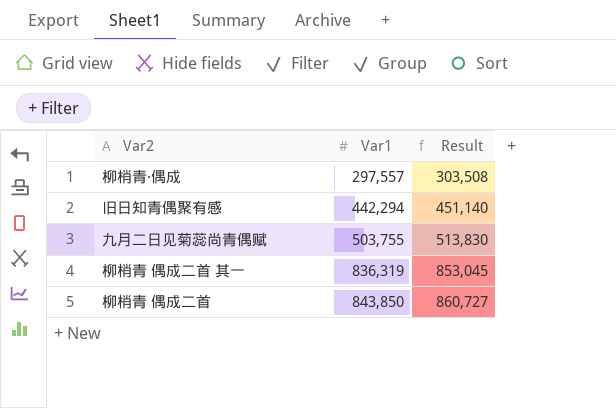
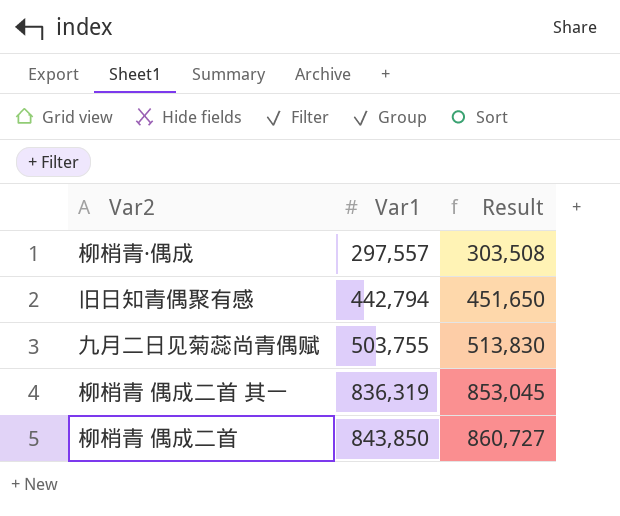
旧日知青偶聚有感 | Var1: 442,294 -> 442,794
旧日知青偶聚有感 | Result: 451,140 -> 451,650

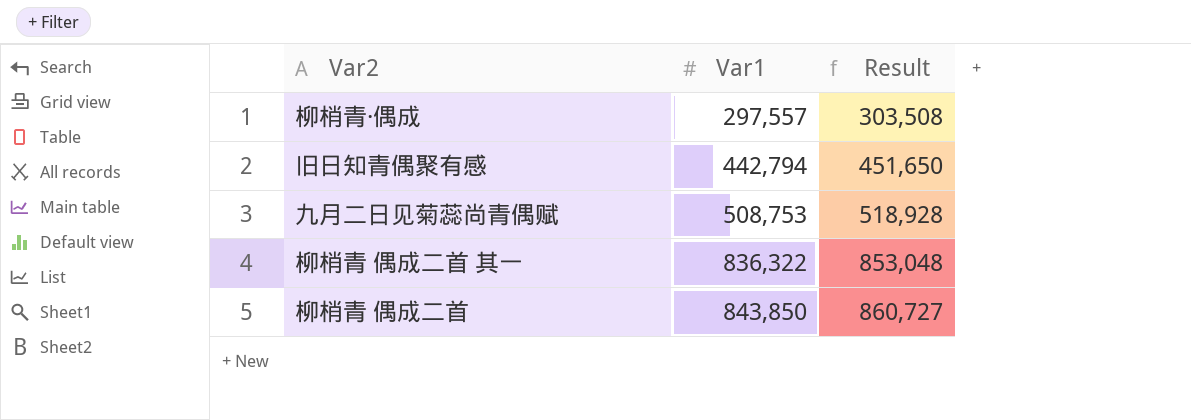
九月二日见菊蕊尚青偶赋 | Var1: 503,755 -> 508,753
九月二日见菊蕊尚青偶赋 | Result: 513,830 -> 518,928
柳梢青 偶成二首 其一 | Var1: 836,319 -> 836,322
柳梢青 偶成二首 其一 | Result: 853,045 -> 853,048

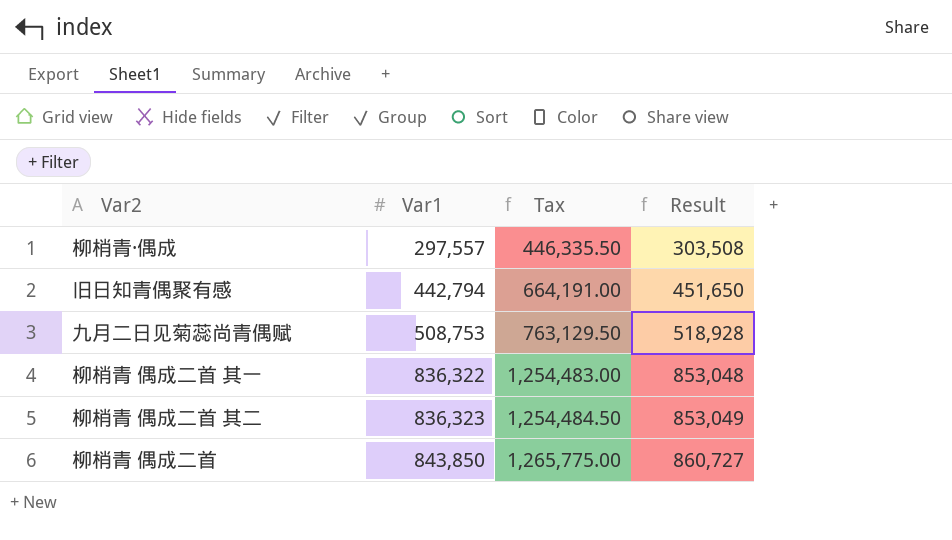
column Tax | formula: none -> [Var1] * 1.5
row 柳梢青 偶成二首 其二: none -> 836,323 | 1,254,484.50 | 853,049

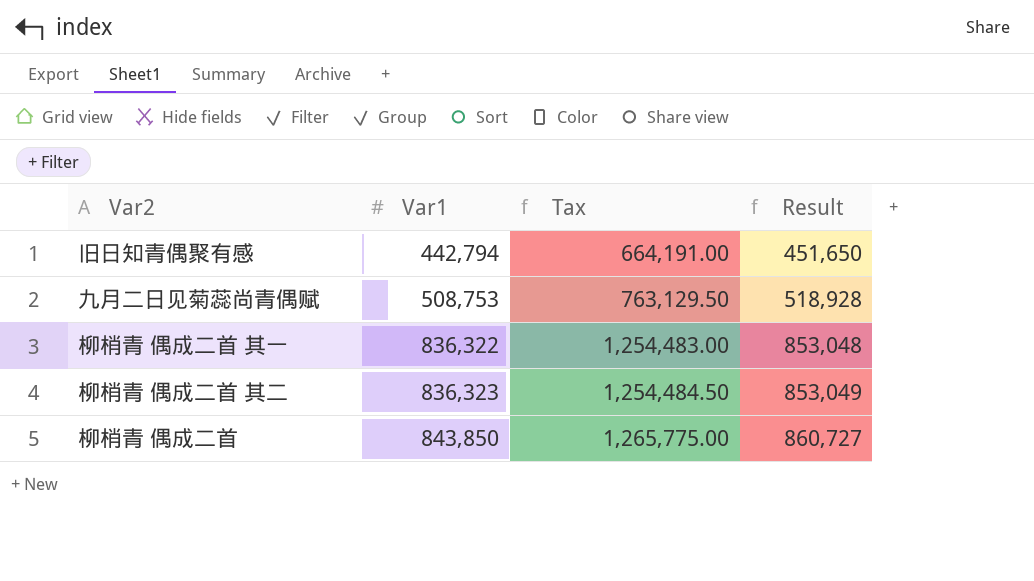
row 柳梢青·偶成: 297,557 | 446,335.50 | 303,508 -> none

